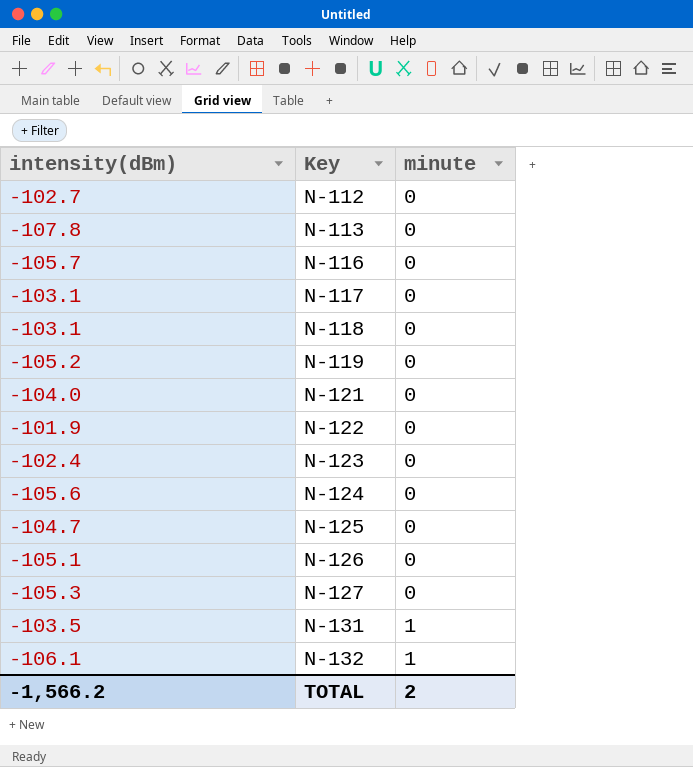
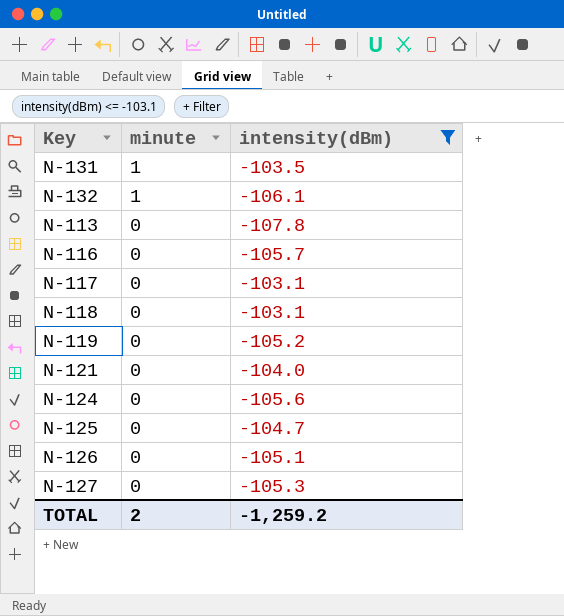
filter: none -> intensity(dBm) <= -103.1
row order: Key ascending -> minute descending
column intensity(dBm) | position: 1 -> 3
TOTAL | intensity(dBm): -1,566.2 -> -1,259.2

